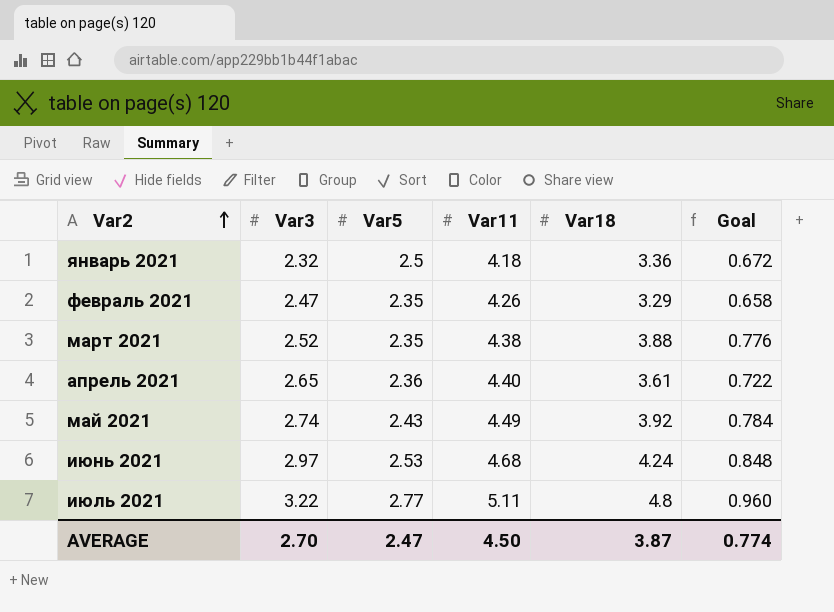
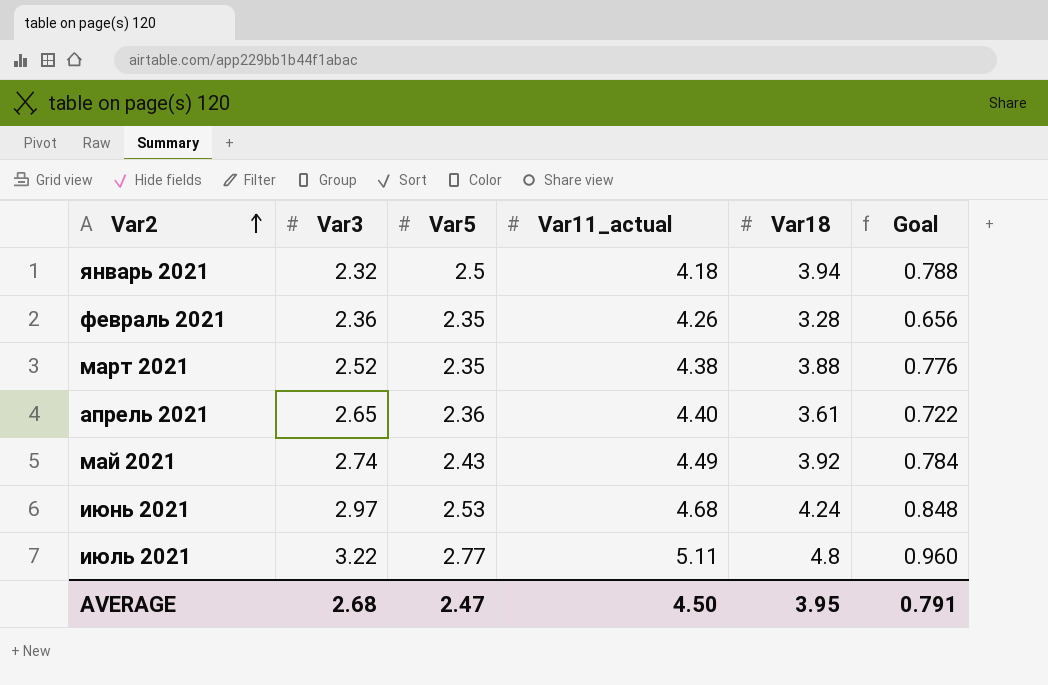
column name: Var11 -> Var11_actual
январь 2021 | Var18: 3.36 -> 3.94
январь 2021 | Goal: 0.672 -> 0.788
февраль 2021 | Var3: 2.47 -> 2.36
февраль 2021 | Var18: 3.29 -> 3.28
февраль 2021 | Goal: 0.658 -> 0.656
AVERAGE | Var3: 2.70 -> 2.68
AVERAGE | Var18: 3.87 -> 3.95
AVERAGE | Goal: 0.774 -> 0.791

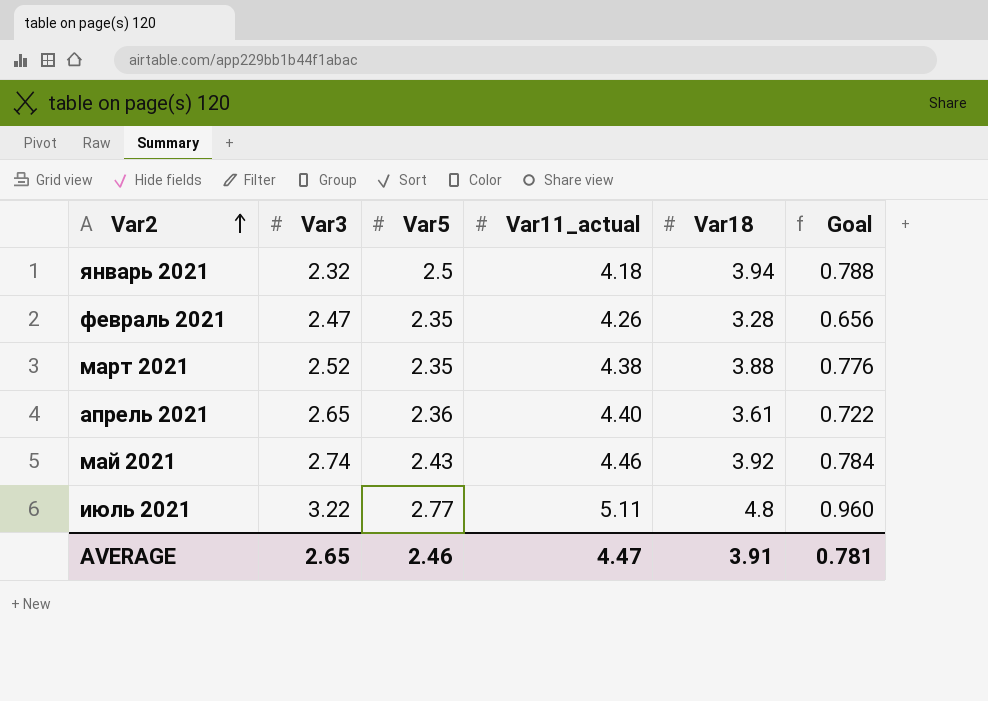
row июнь 2021: 2.97 | 2.53 | 4.68 | 4.24 | 0.848 -> none
февраль 2021 | Var3: 2.36 -> 2.47
май 2021 | Var11_actual: 4.49 -> 4.46
AVERAGE | Var3: 2.68 -> 2.65
AVERAGE | Var5: 2.47 -> 2.46
AVERAGE | Var11_actual: 4.50 -> 4.47
AVERAGE | Var18: 3.95 -> 3.91
AVERAGE | Goal: 0.791 -> 0.781

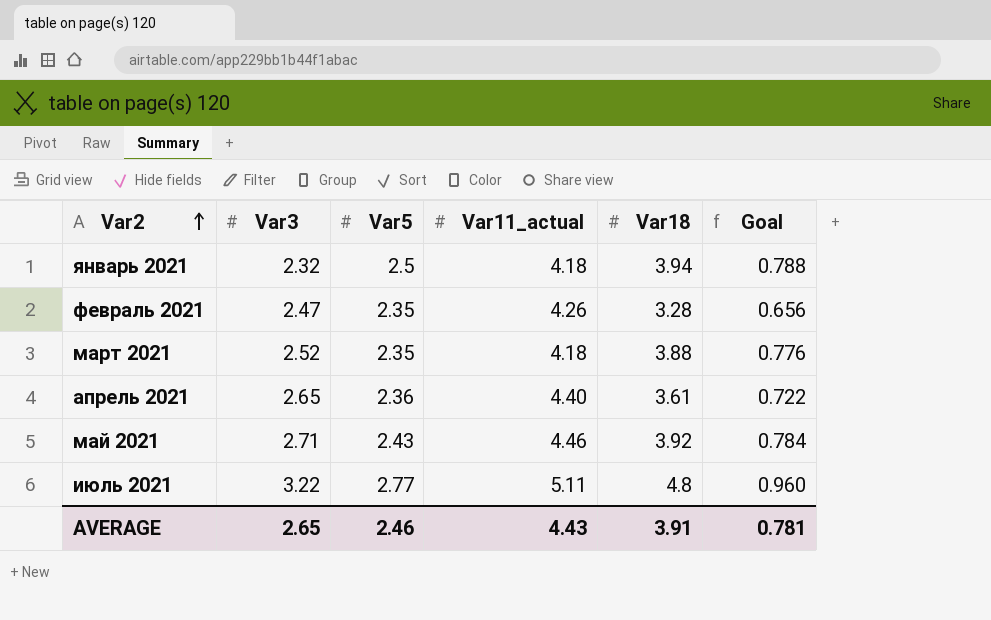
март 2021 | Var11_actual: 4.38 -> 4.18
май 2021 | Var3: 2.74 -> 2.71
AVERAGE | Var11_actual: 4.47 -> 4.43

